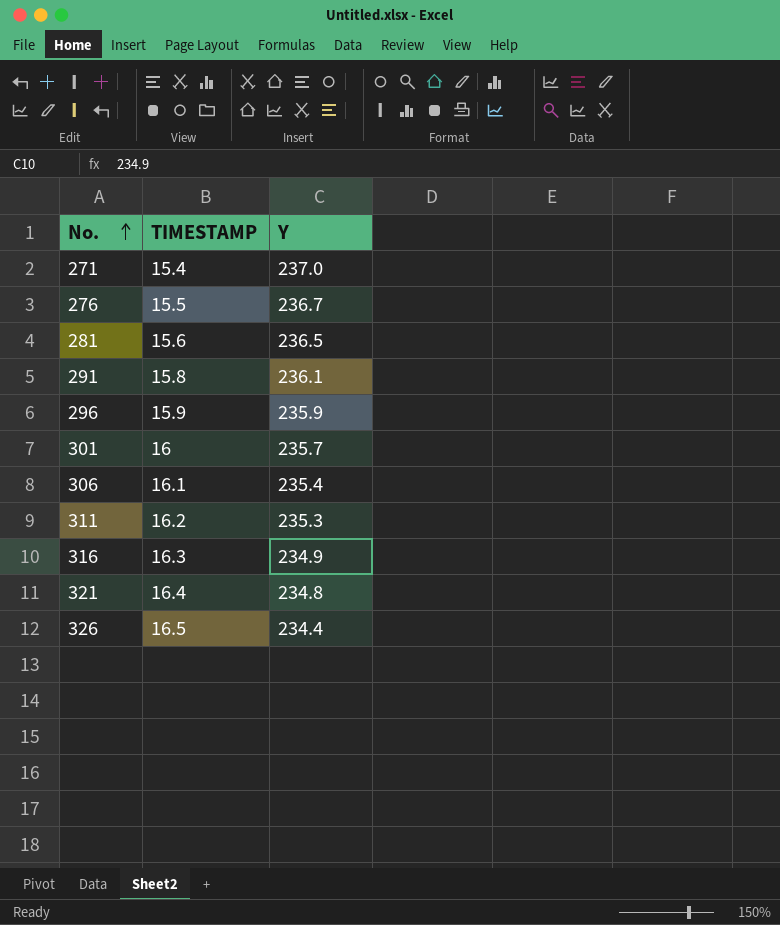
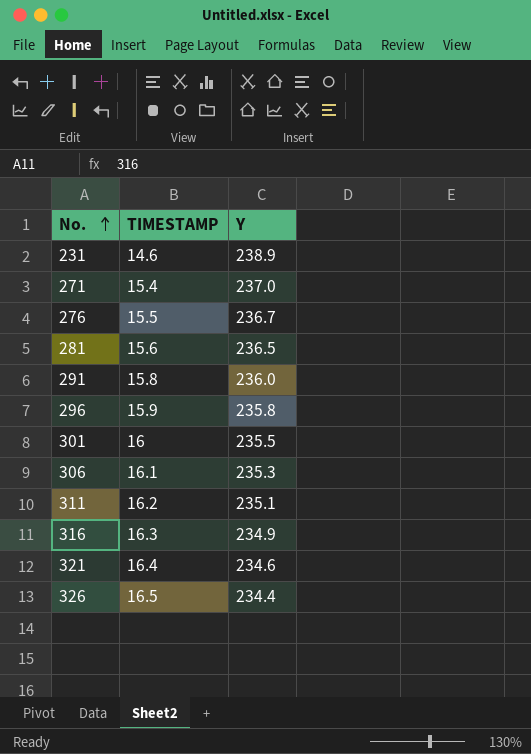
row 231: none -> 14.6 | 238.9
291 | Y: 236.1 -> 236.0
296 | Y: 235.9 -> 235.8
301 | Y: 235.7 -> 235.5
306 | Y: 235.4 -> 235.3
311 | Y: 235.3 -> 235.1
321 | Y: 234.8 -> 234.6

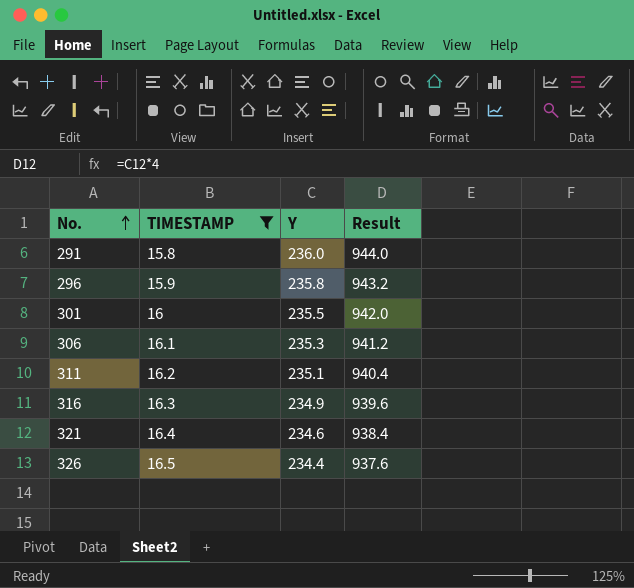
filter: none -> TIMESTAMP >= 15.8
column Result | formula: none -> [Y] * 4

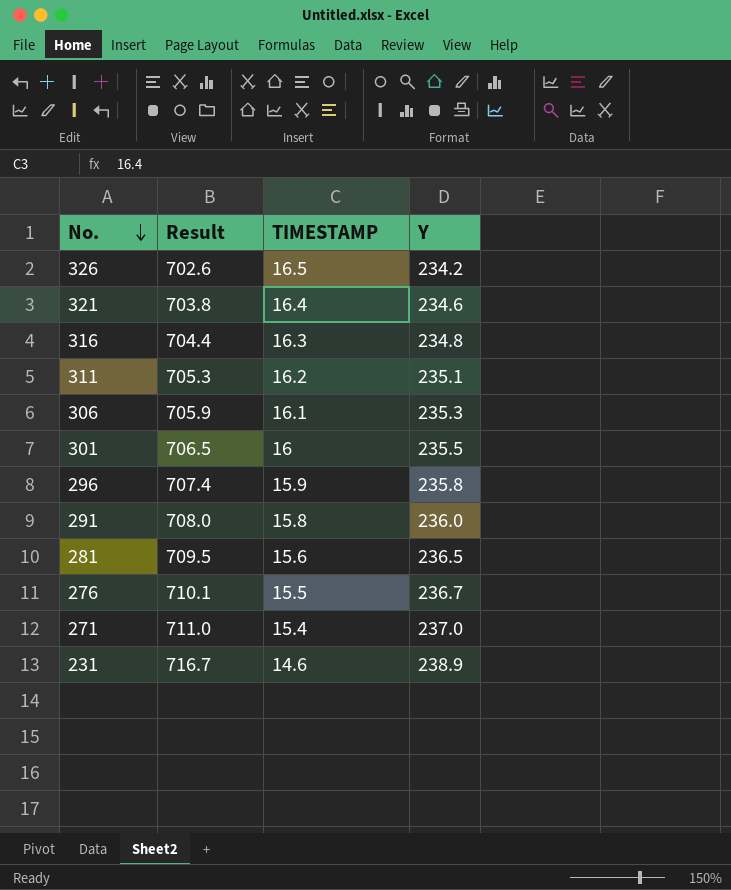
filter: TIMESTAMP >= 15.8 -> none
row order: No. ascending -> No. descending
column Result | formula: [Y] * 4 -> [Y] * 3
column Result | position: 4 -> 2
326 | Y: 234.4 -> 234.2
316 | Y: 234.9 -> 234.8

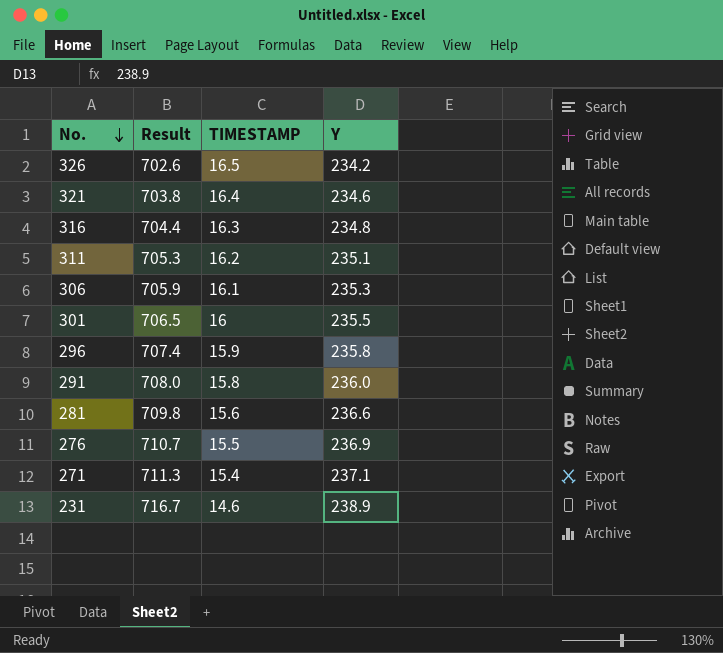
281 | Result: 709.5 -> 709.8
281 | Y: 236.5 -> 236.6
276 | Result: 710.1 -> 710.7
276 | Y: 236.7 -> 236.9
271 | Result: 711.0 -> 711.3
271 | Y: 237.0 -> 237.1

